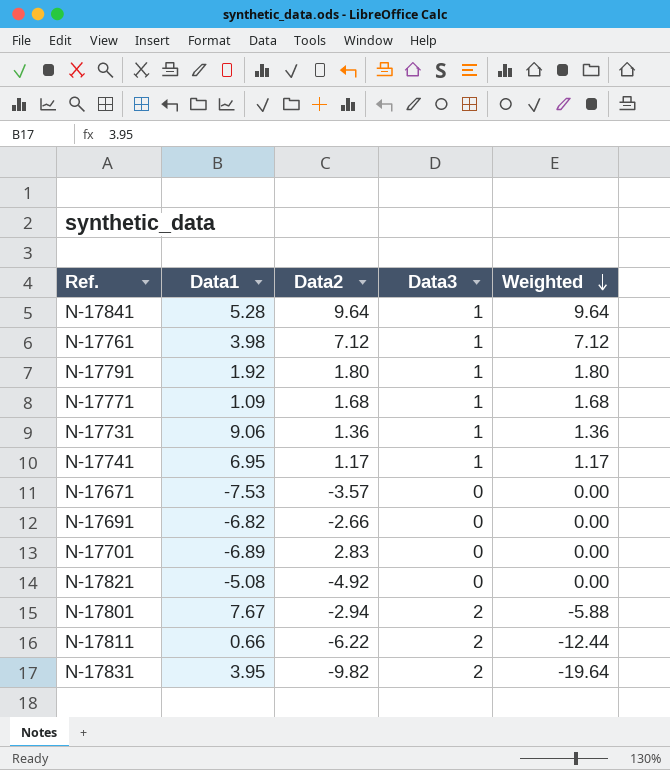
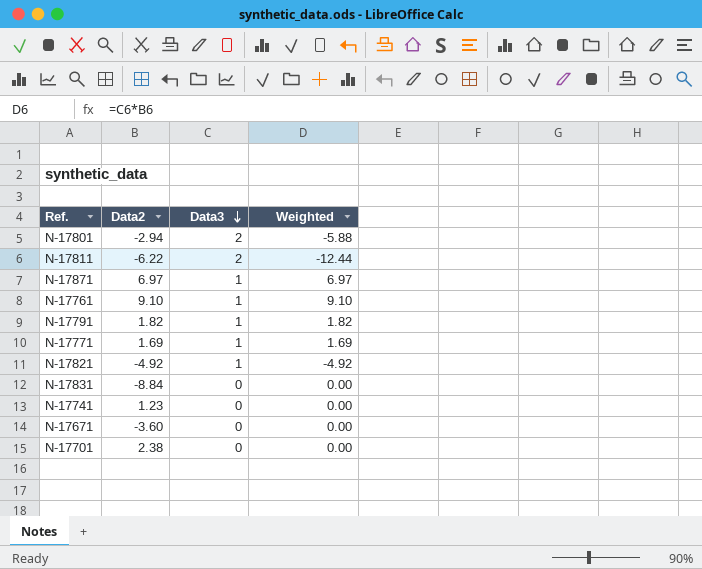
row order: Weighted descending -> Data3 descending
column Data1 | position: 2 -> none
row N-17841: 5.28 | 9.64 | 1 | 9.64 -> none
row N-17731: 9.06 | 1.36 | 1 | 1.36 -> none
row N-17691: -6.82 | -2.66 | 0 | 0.00 -> none
row N-17871: none -> 6.97 | 1 | 6.97
N-17761 | Data2: 7.12 -> 9.10
N-17761 | Weighted: 7.12 -> 9.10
N-17791 | Data2: 1.80 -> 1.82
N-17791 | Weighted: 1.80 -> 1.82
N-17771 | Data2: 1.68 -> 1.69
N-17771 | Weighted: 1.68 -> 1.69
N-17821 | Data3: 0 -> 1
N-17821 | Weighted: 0.00 -> -4.92
N-17831 | Data2: -9.82 -> -8.84
N-17831 | Data3: 2 -> 0
N-17831 | Weighted: -19.64 -> 0.00
N-17741 | Data2: 1.17 -> 1.23
N-17741 | Data3: 1 -> 0
N-17741 | Weighted: 1.17 -> 0.00
N-17671 | Data2: -3.57 -> -3.60
N-17701 | Data2: 2.83 -> 2.38

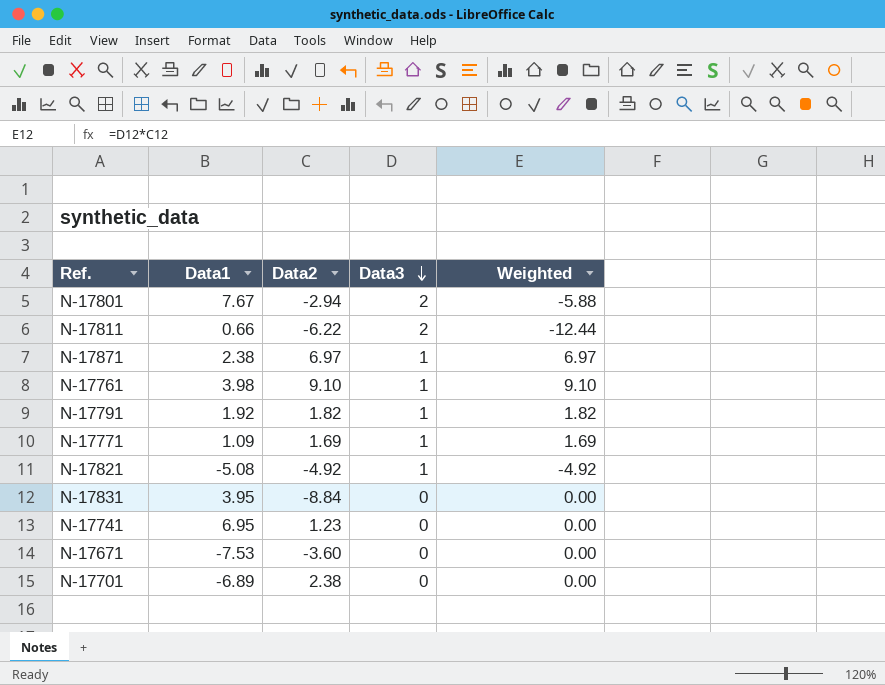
column Data1 | position: none -> 2

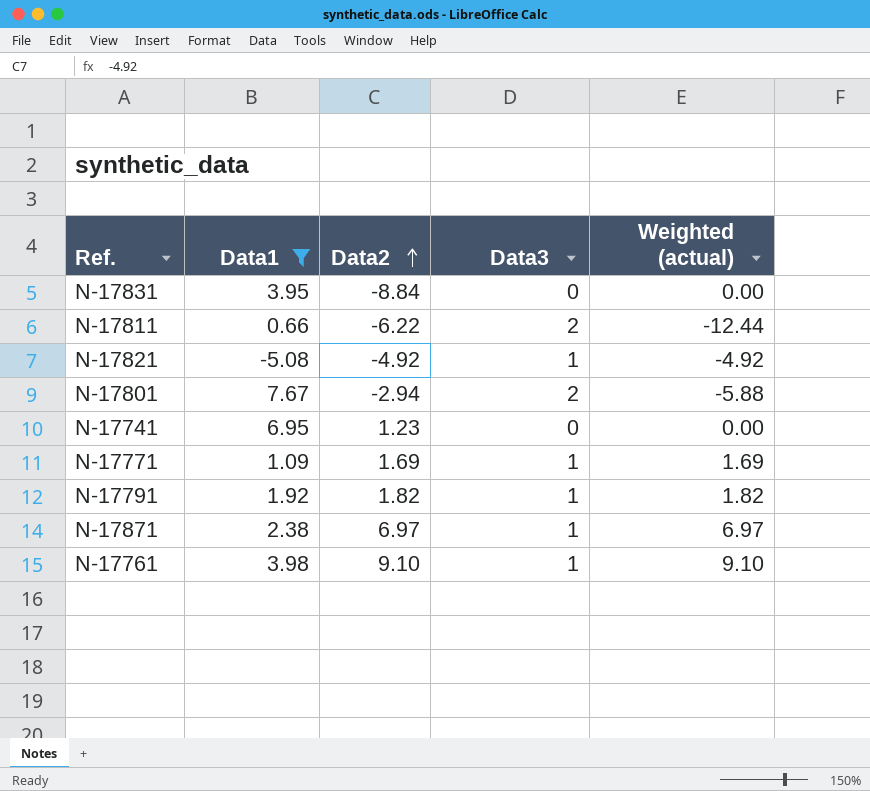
filter: none -> Data1 >= -5.08
row order: Data3 descending -> Data2 ascending
column name: Weighted -> Weighted (actual)

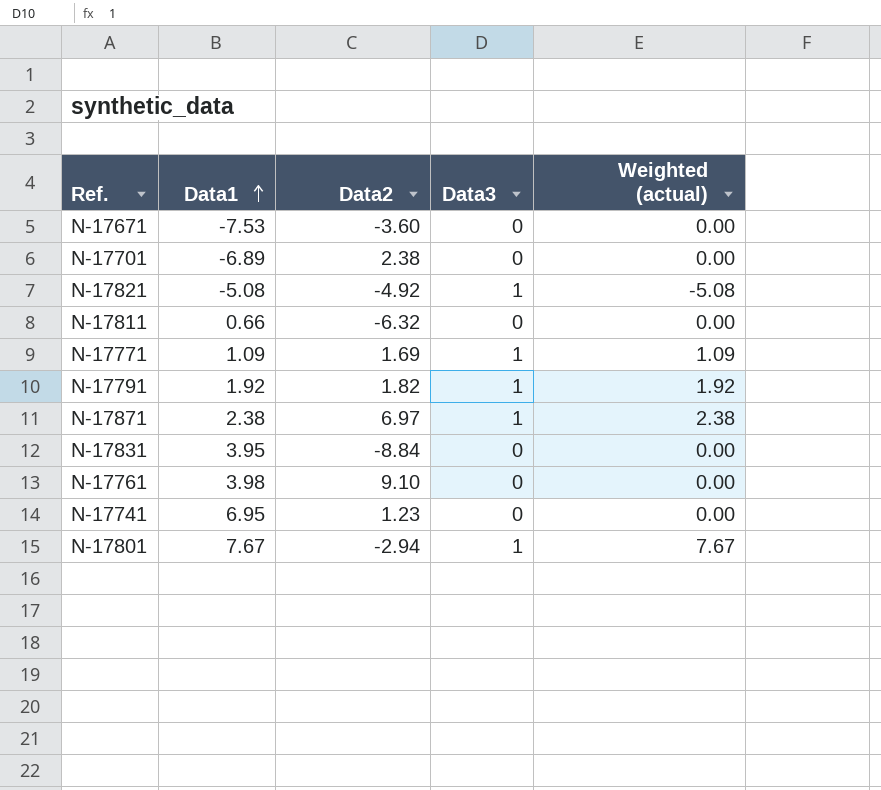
filter: Data1 >= -5.08 -> none
row order: Data2 ascending -> Data1 ascending
column Weighted (actual) | formula: [Data2] * [Data3] -> [Data1] * [Data3]
N-17811 | Data2: -6.22 -> -6.32
N-17811 | Data3: 2 -> 0
N-17761 | Data3: 1 -> 0
N-17801 | Data3: 2 -> 1

